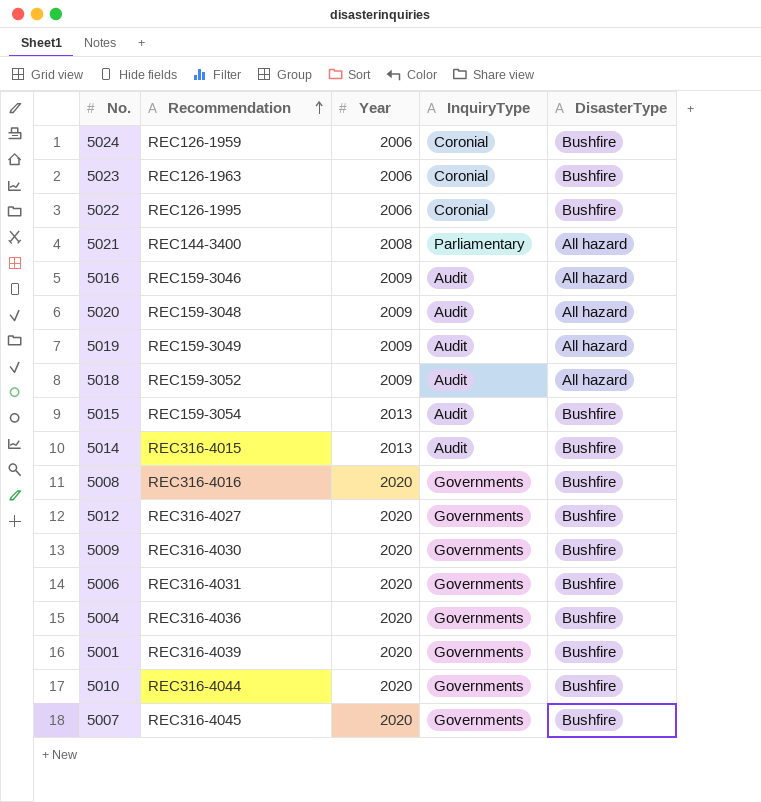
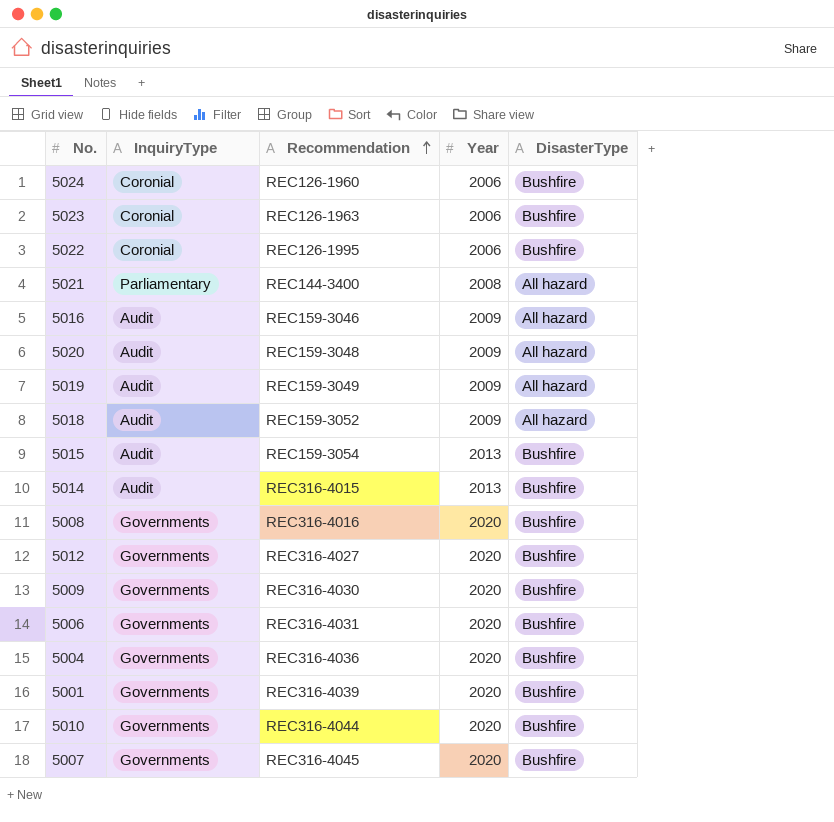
column InquiryType | position: 4 -> 2
5024 | Recommendation: REC126-1959 -> REC126-1960

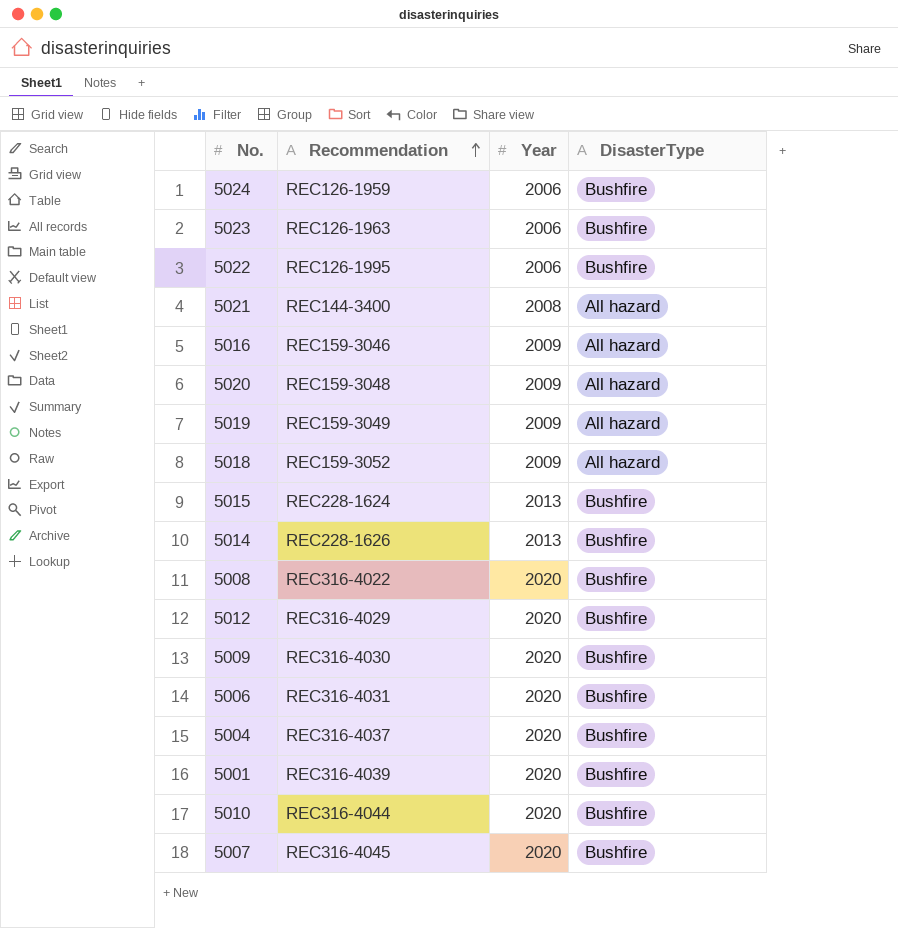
column InquiryType | position: 2 -> none
5024 | Recommendation: REC126-1960 -> REC126-1959
5015 | Recommendation: REC159-3054 -> REC228-1624
5014 | Recommendation: REC316-4015 -> REC228-1626
5008 | Recommendation: REC316-4016 -> REC316-4022
5012 | Recommendation: REC316-4027 -> REC316-4029
5004 | Recommendation: REC316-4036 -> REC316-4037

